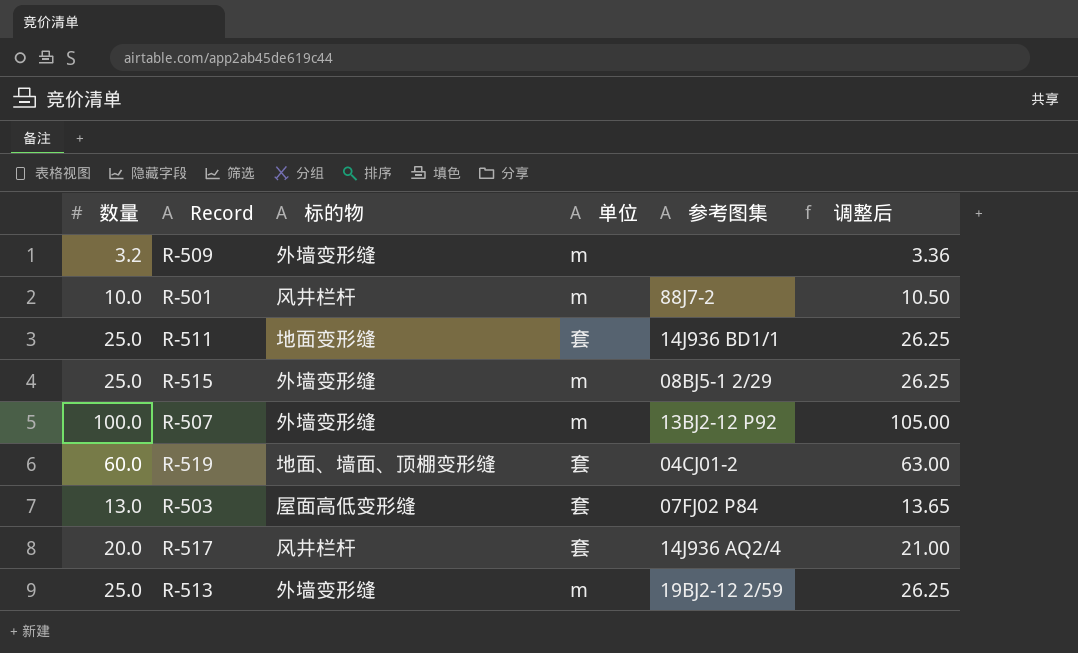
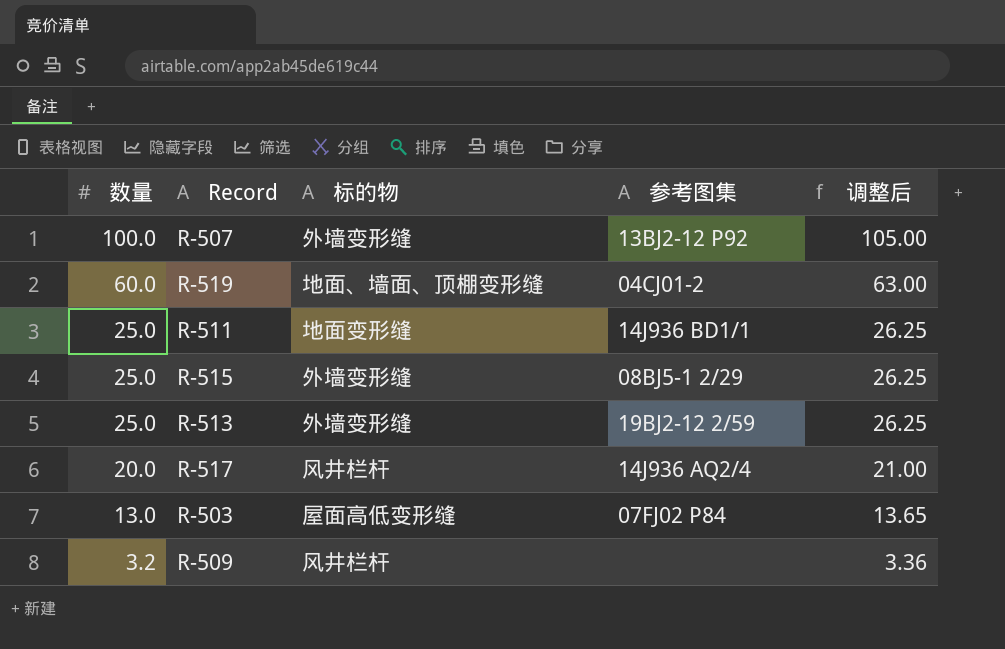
row order: none -> 数量 descending
column 单位 | position: 4 -> none
row R-501: 10.0 | 风井栏杆 | m | 88J7-2 | 10.50 -> none
R-509 | 标的物: 外墙变形缝 -> 风井栏杆

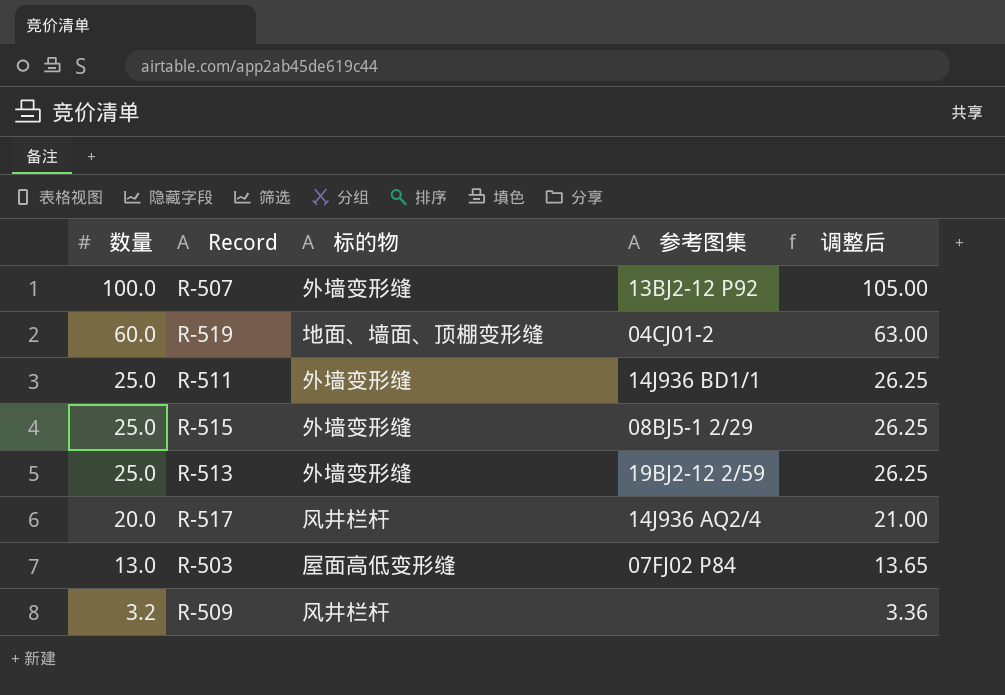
R-511 | 标的物: 地面变形缝 -> 外墙变形缝

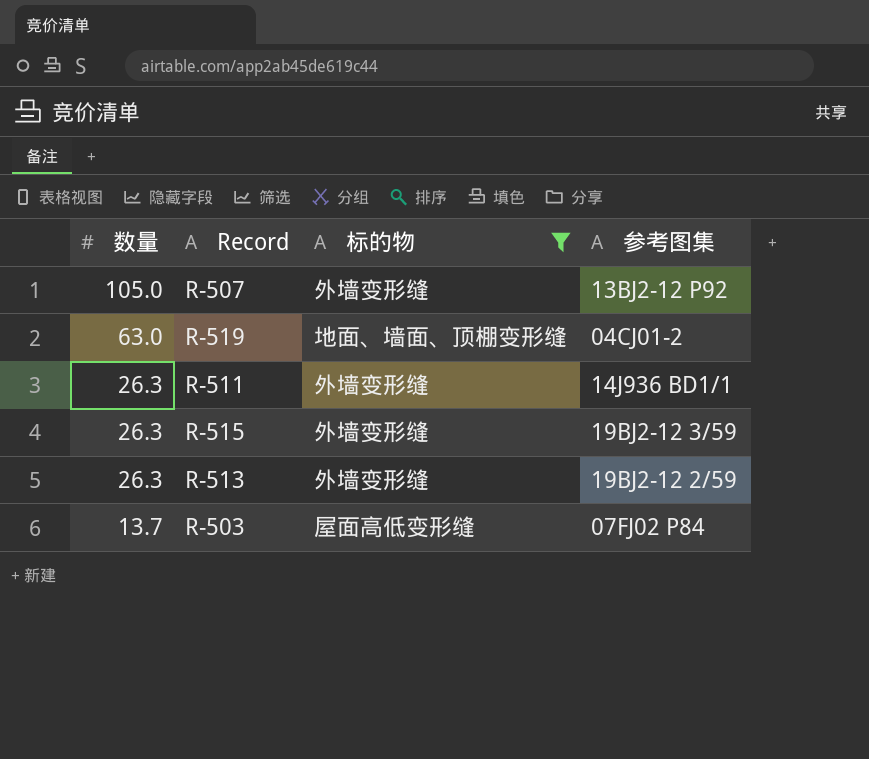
filter: none -> 标的物 != 风井栏杆
column 调整后 | formula: [数量] * 1.05 -> none
R-507 | 数量: 100.0 -> 105.0
R-519 | 数量: 60.0 -> 63.0
R-511 | 数量: 25.0 -> 26.3
R-515 | 数量: 25.0 -> 26.3
R-515 | 参考图集: 08BJ5-1 2/29 -> 19BJ2-12 3/59
R-513 | 数量: 25.0 -> 26.3
R-503 | 数量: 13.0 -> 13.7

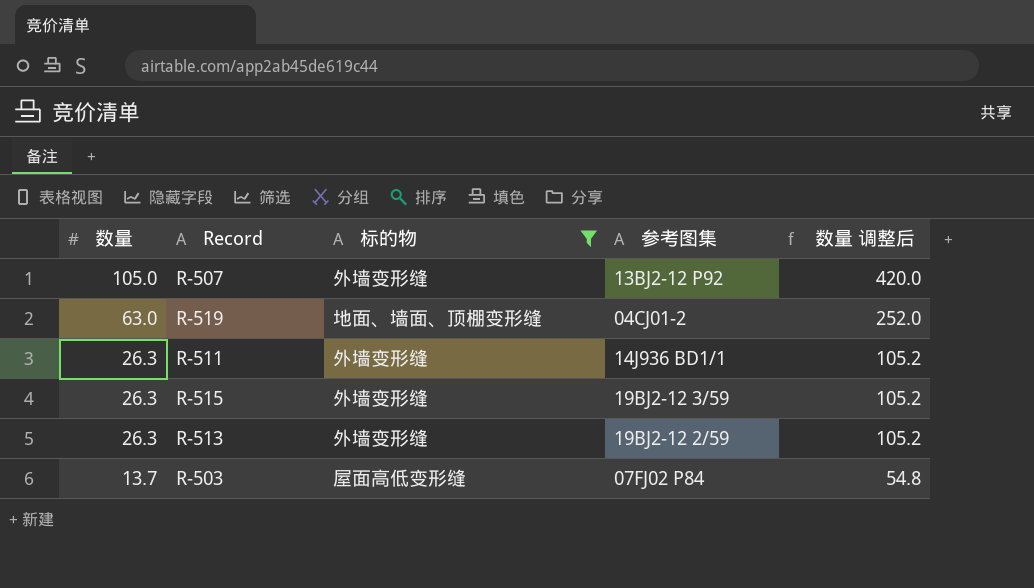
column 数量 调整后 | formula: none -> [数量] * 4

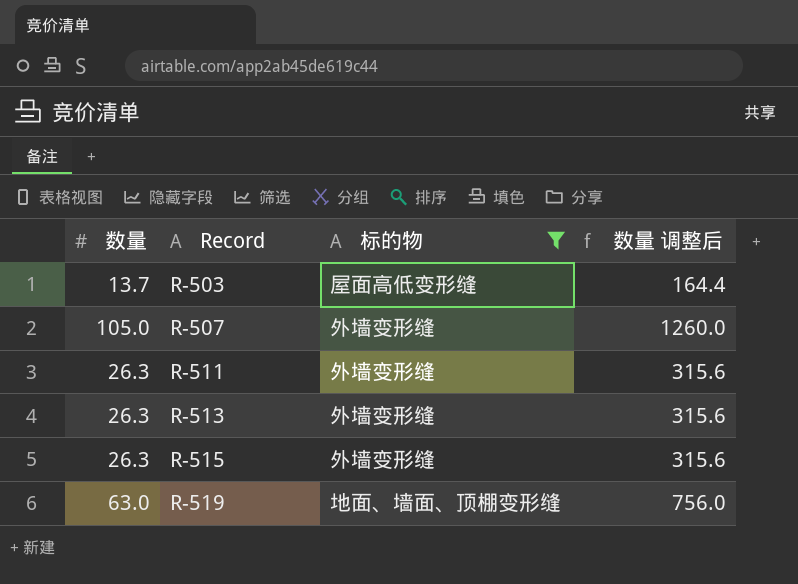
row order: 数量 descending -> Record ascending
column 参考图集 | position: 4 -> none
column 数量 调整后 | formula: [数量] * 4 -> [数量] * 12

